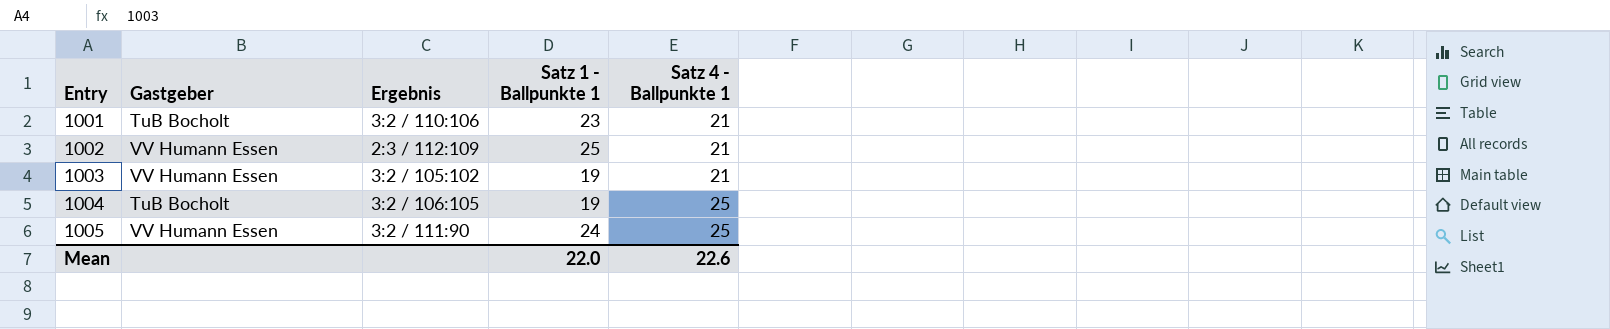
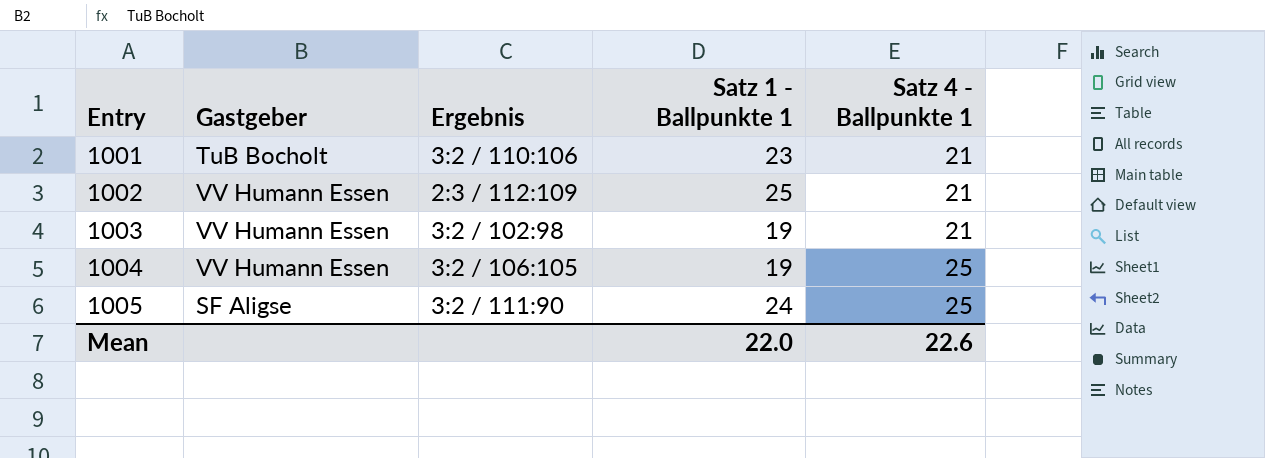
1003 | Ergebnis: 3:2 / 105:102 -> 3:2 / 102:98
1004 | Gastgeber: TuB Bocholt -> VV Humann Essen
1005 | Gastgeber: VV Humann Essen -> SF Aligse

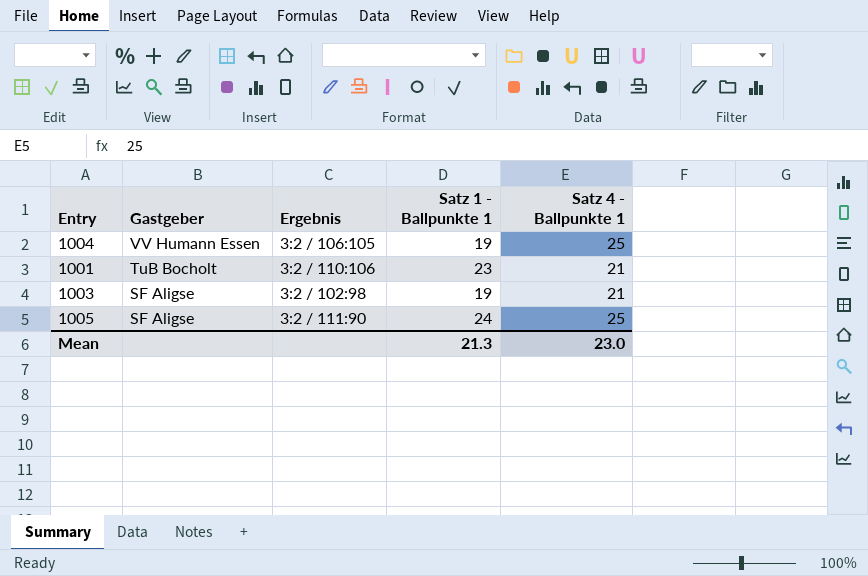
row order: Entry ascending -> Gastgeber descending
row 1002: VV Humann Essen | 2:3 / 112:109 | 25 | 21 -> none
1003 | Gastgeber: VV Humann Essen -> SF Aligse
Mean | Satz 1 - Ballpunkte 1: 22.0 -> 21.3
Mean | Satz 4 - Ballpunkte 1: 22.6 -> 23.0

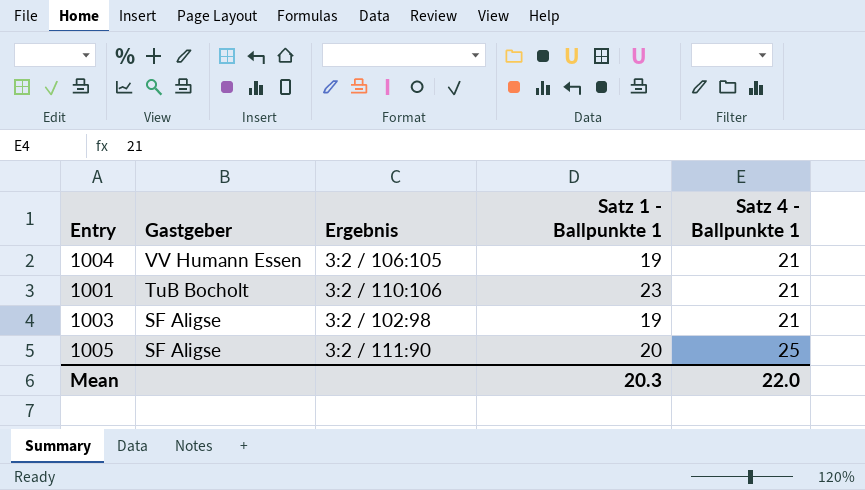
1004 | Satz 4 - Ballpunkte 1: 25 -> 21
1005 | Satz 1 - Ballpunkte 1: 24 -> 20
Mean | Satz 1 - Ballpunkte 1: 21.3 -> 20.3
Mean | Satz 4 - Ballpunkte 1: 23.0 -> 22.0

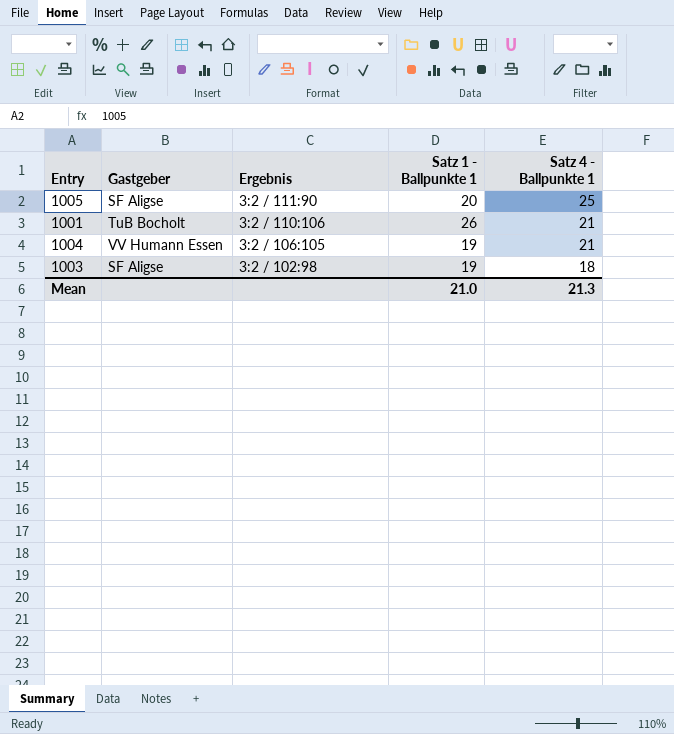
row order: Gastgeber descending -> Ergebnis descending
1001 | Satz 1 - Ballpunkte 1: 23 -> 26
1003 | Satz 4 - Ballpunkte 1: 21 -> 18
Mean | Satz 1 - Ballpunkte 1: 20.3 -> 21.0
Mean | Satz 4 - Ballpunkte 1: 22.0 -> 21.3

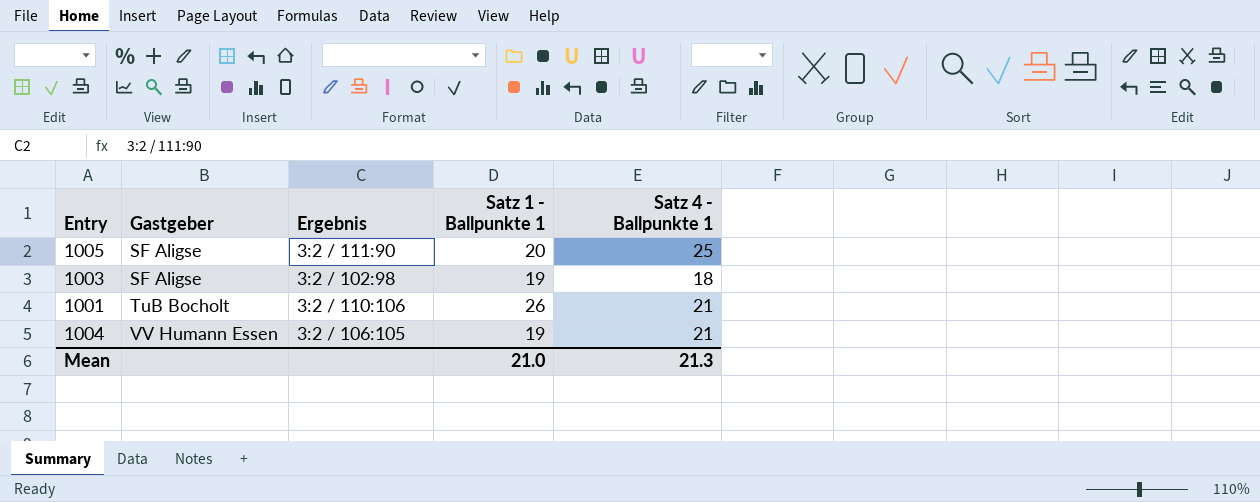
row order: Ergebnis descending -> Gastgeber ascending

